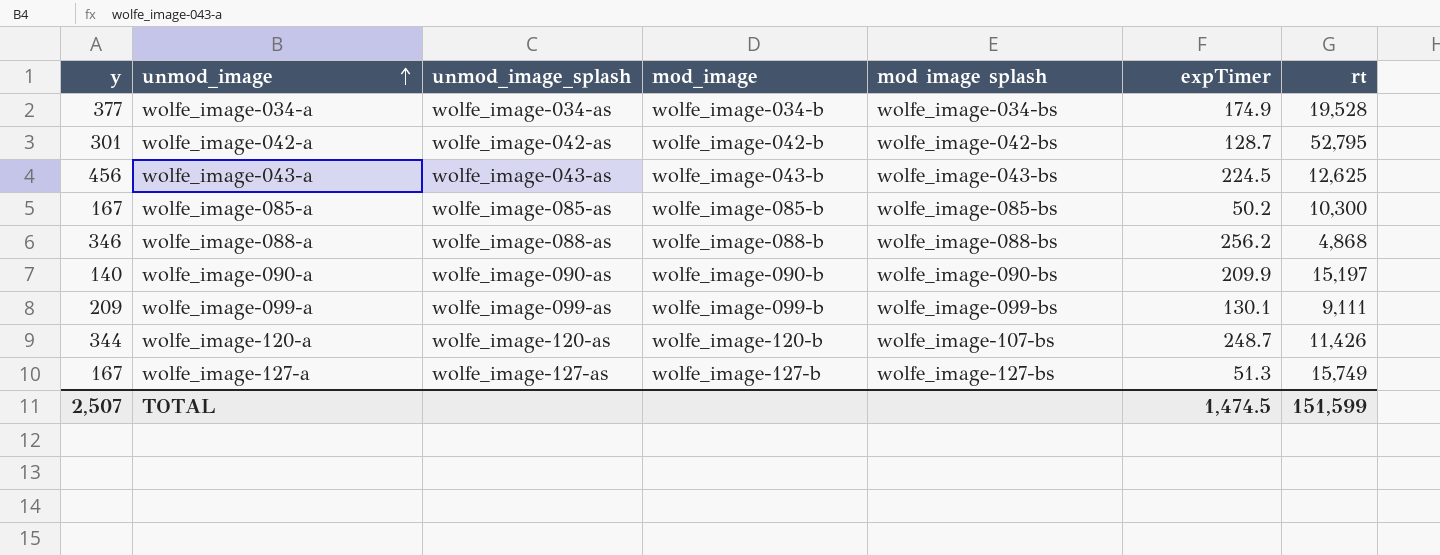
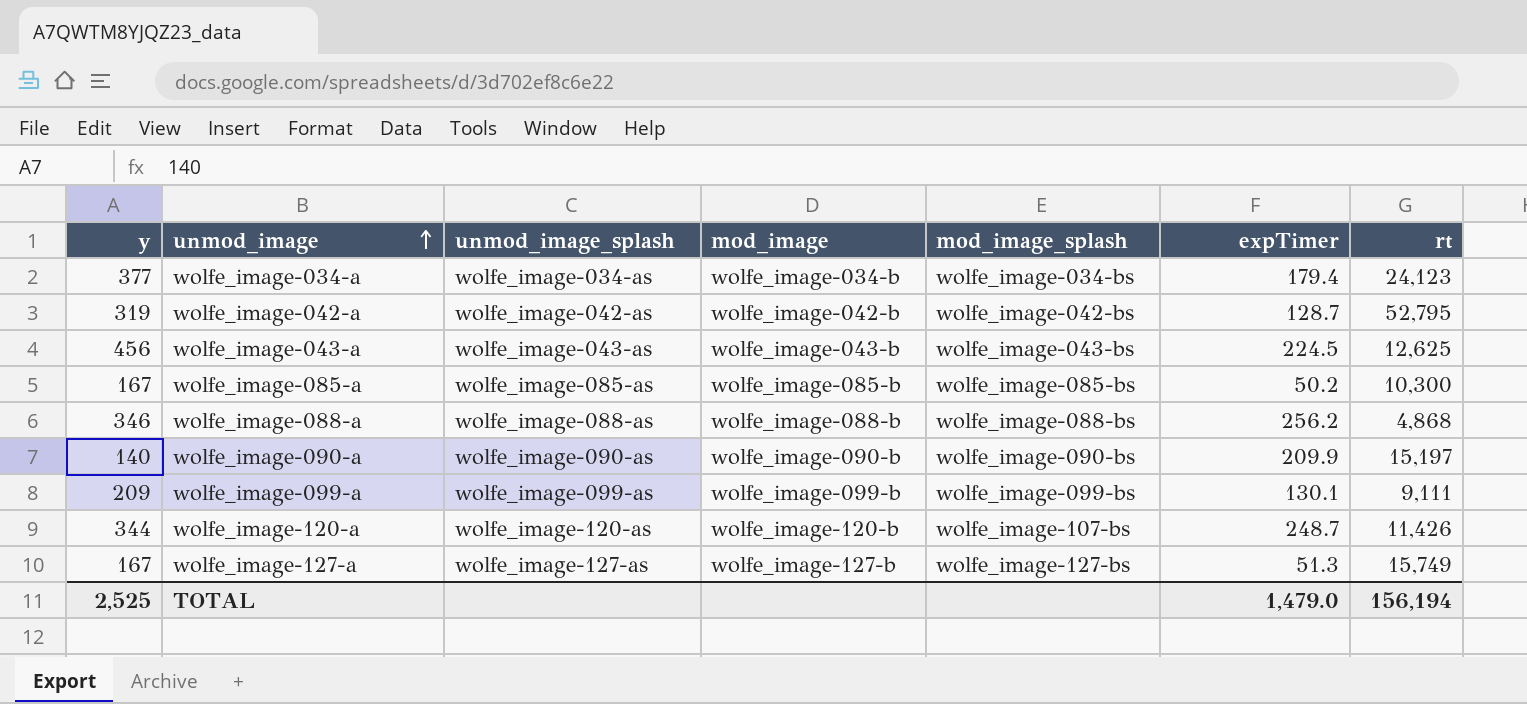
column name: mod image splash -> mod_image_splash
wolfe_image-034-a | expTimer: 174.9 -> 179.4
wolfe_image-034-a | rt: 19,528 -> 24,123
wolfe_image-042-a | y: 301 -> 319
TOTAL | y: 2,507 -> 2,525
TOTAL | expTimer: 1,474.5 -> 1,479.0
TOTAL | rt: 151,599 -> 156,194

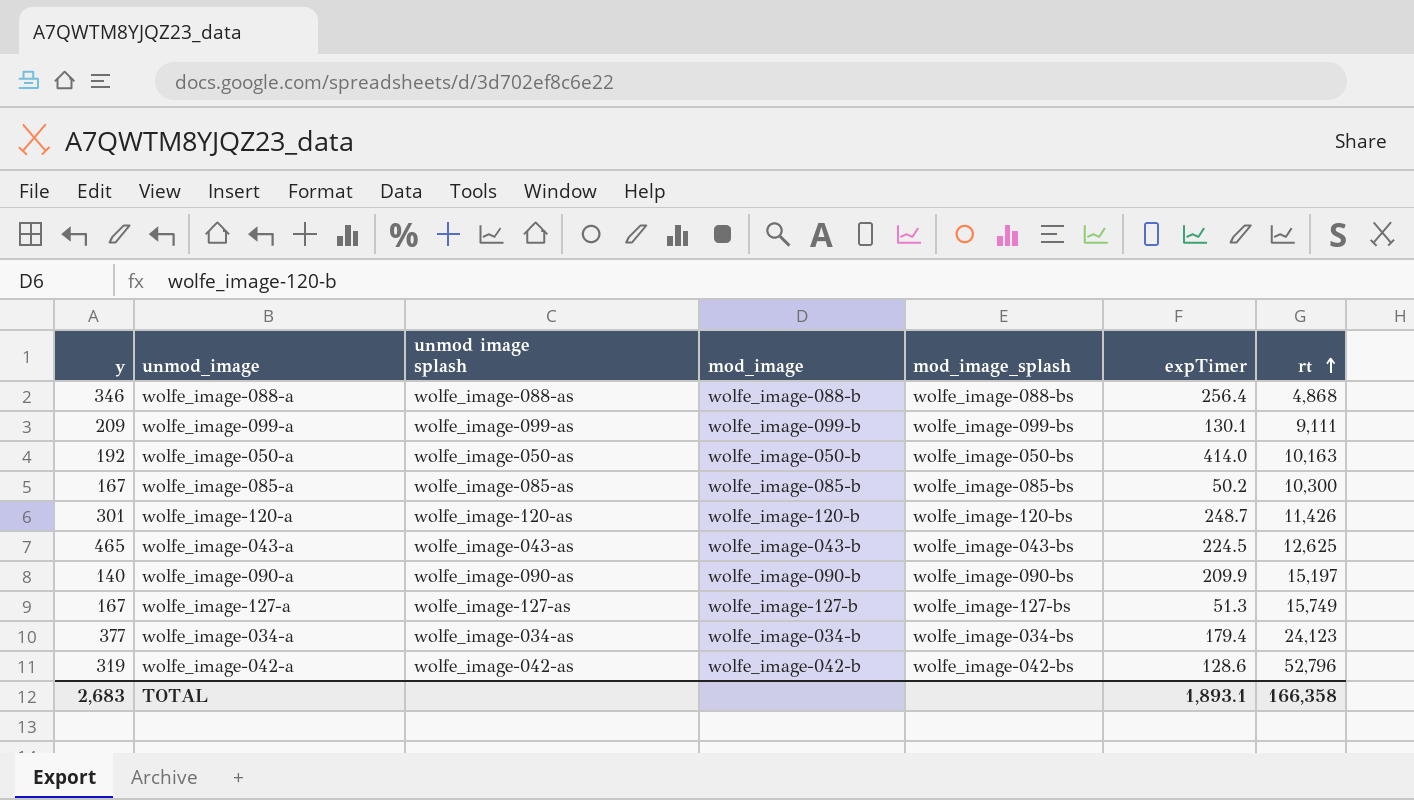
row order: unmod_image ascending -> rt ascending
column name: unmod_image_splash -> unmod image splash
wolfe_image-088-a | expTimer: 256.2 -> 256.4
row wolfe_image-050-a: none -> 192 | wolfe_image-050-as | wolfe_image-050-b | wolfe_image-050-bs | 414.0 | 10,163
wolfe_image-120-a | y: 344 -> 301
wolfe_image-120-a | mod_image_splash: wolfe_image-107-bs -> wolfe_image-120-bs
wolfe_image-043-a | y: 456 -> 465
wolfe_image-042-a | expTimer: 128.7 -> 128.6
wolfe_image-042-a | rt: 52,795 -> 52,796
TOTAL | y: 2,525 -> 2,683
TOTAL | expTimer: 1,479.0 -> 1,893.1
TOTAL | rt: 156,194 -> 166,358

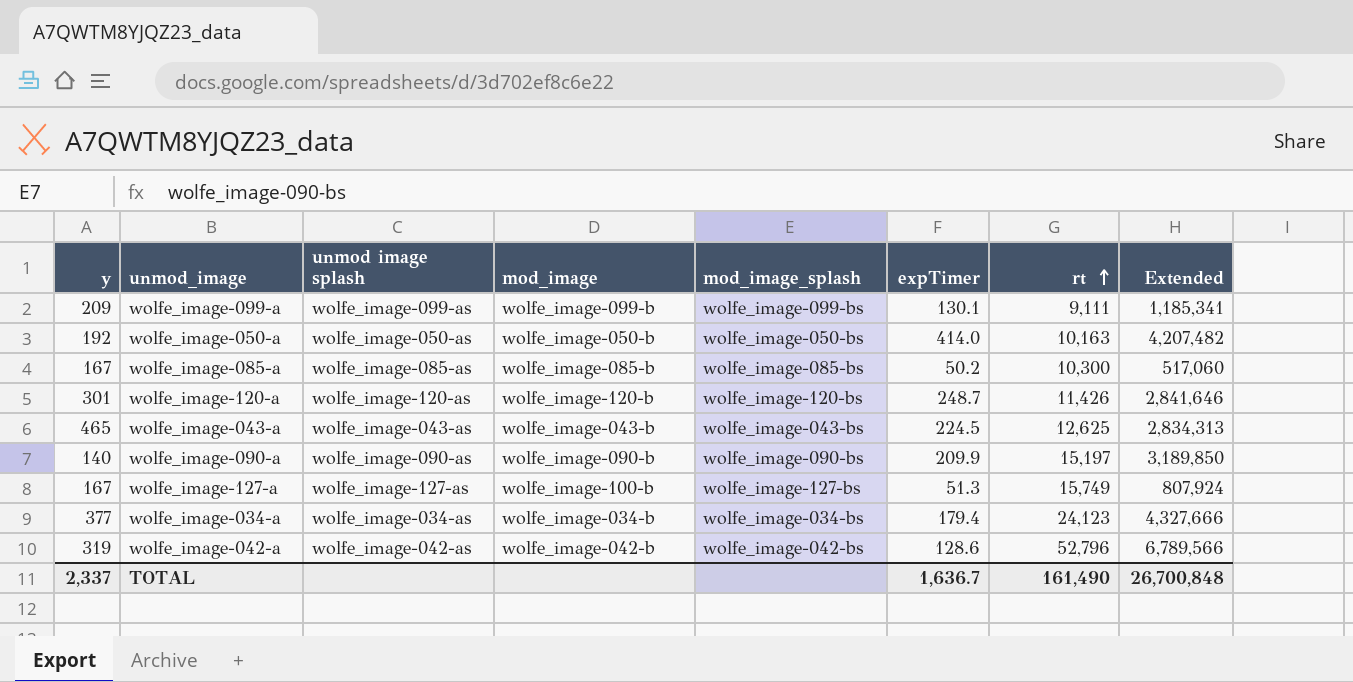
column Extended | formula: none -> [expTimer] * [rt]
row wolfe_image-088-a: 346 | wolfe_image-088-as | wolfe_image-088-b | wolfe_image-088-bs | 256.4 | 4,868 -> none
wolfe_image-127-a | mod_image: wolfe_image-127-b -> wolfe_image-100-b
TOTAL | y: 2,683 -> 2,337
TOTAL | expTimer: 1,893.1 -> 1,636.7
TOTAL | rt: 166,358 -> 161,490

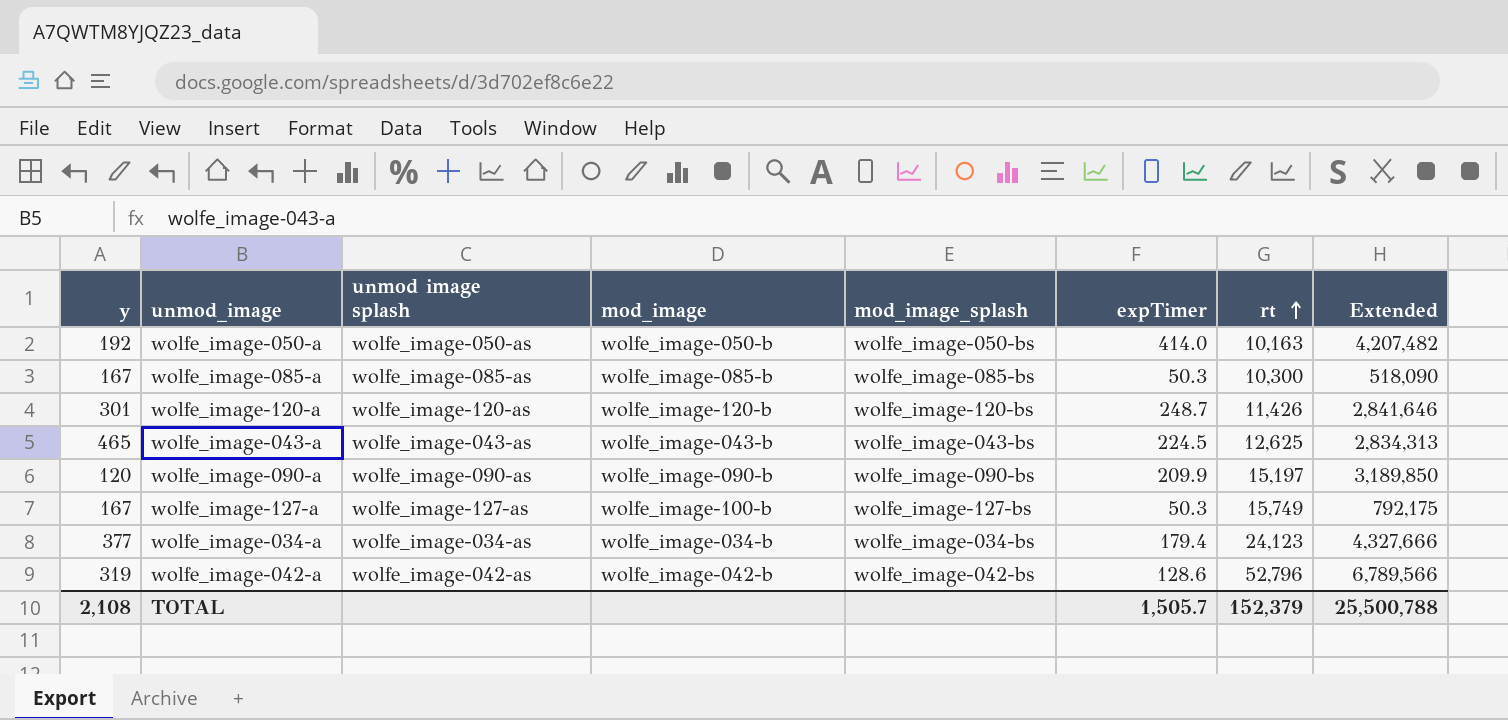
row wolfe_image-099-a: 209 | wolfe_image-099-as | wolfe_image-099-b | wolfe_image-099-bs | 130.1 | 9,111 | 1,185,341 -> none
wolfe_image-085-a | expTimer: 50.2 -> 50.3
wolfe_image-085-a | Extended: 517,060 -> 518,090
wolfe_image-090-a | y: 140 -> 120
wolfe_image-127-a | expTimer: 51.3 -> 50.3
wolfe_image-127-a | Extended: 807,924 -> 792,175
TOTAL | y: 2,337 -> 2,108
TOTAL | expTimer: 1,636.7 -> 1,505.7
TOTAL | rt: 161,490 -> 152,379
TOTAL | Extended: 26,700,848 -> 25,500,788

